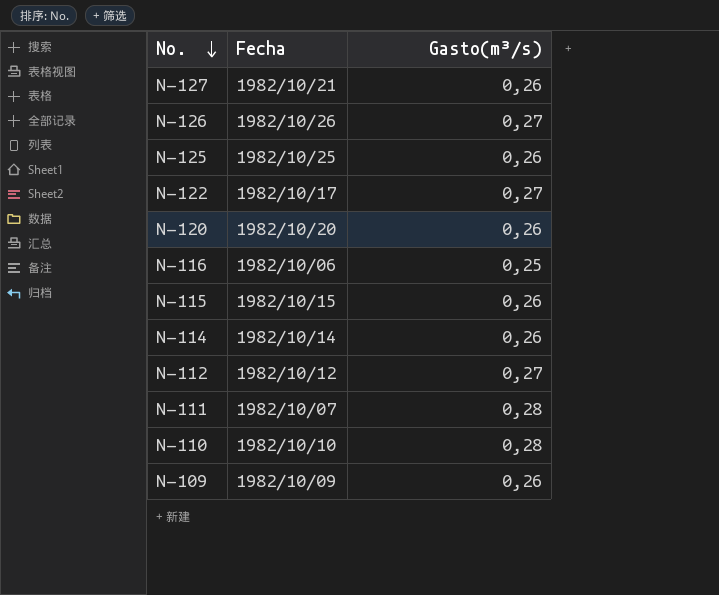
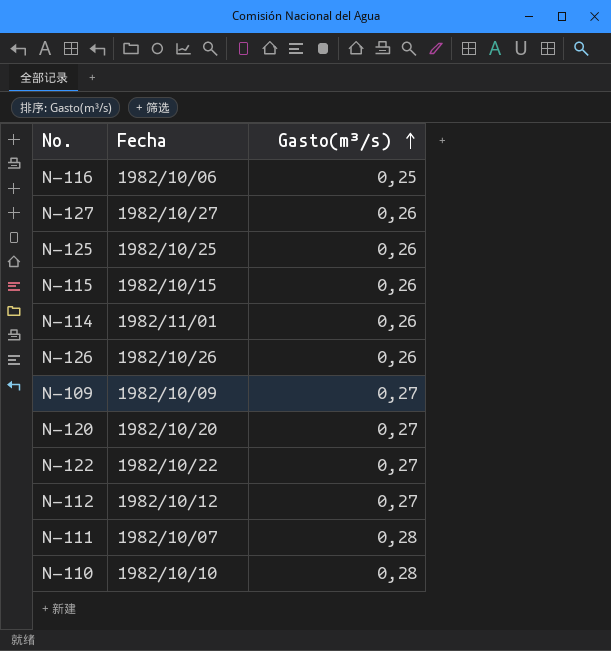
row order: No. descending -> Gasto(m³/s) ascending
N-127 | Fecha: 1982/10/21 -> 1982/10/27
N-114 | Fecha: 1982/10/14 -> 1982/11/01
N-126 | Gasto(m³/s): 0,27 -> 0,26
N-109 | Gasto(m³/s): 0,26 -> 0,27
N-120 | Gasto(m³/s): 0,26 -> 0,27
N-122 | Fecha: 1982/10/17 -> 1982/10/22

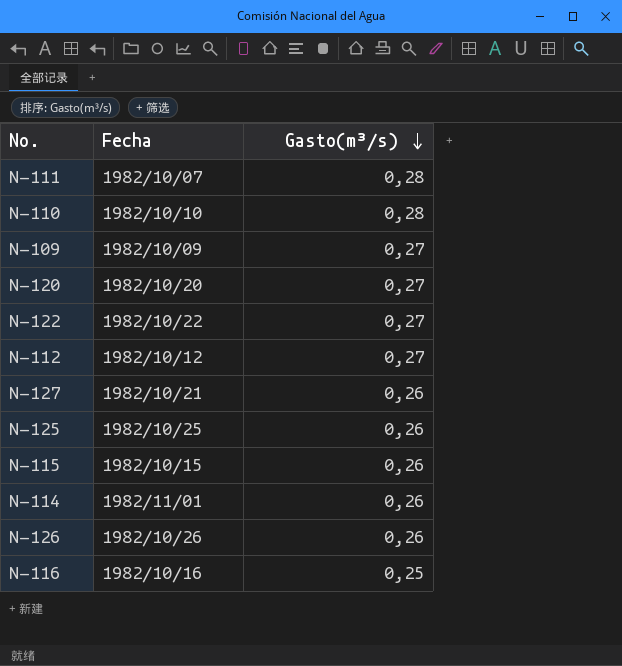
row order: Gasto(m³/s) ascending -> Gasto(m³/s) descending
N-127 | Fecha: 1982/10/27 -> 1982/10/21
N-116 | Fecha: 1982/10/06 -> 1982/10/16

